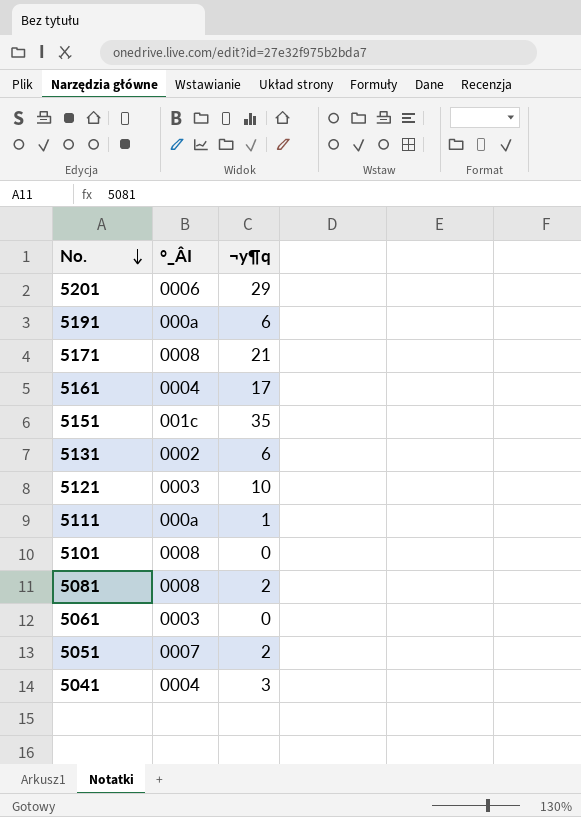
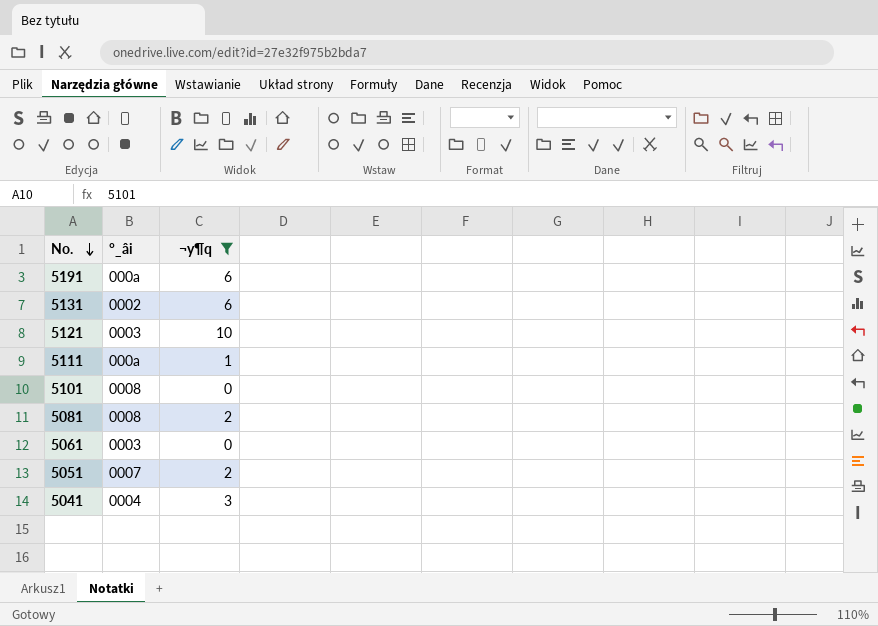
filter: none -> ¬y¶q <= 10
column name: °_ÂI -> °_âi

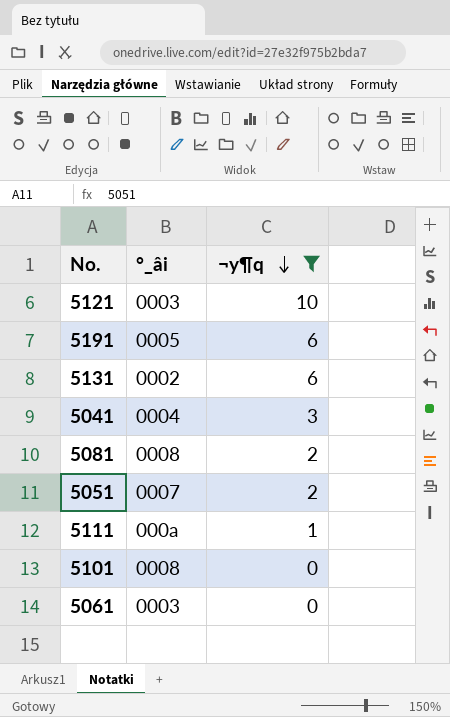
row order: No. descending -> ¬y¶q descending
5191 | °_âi: 000a -> 0005

